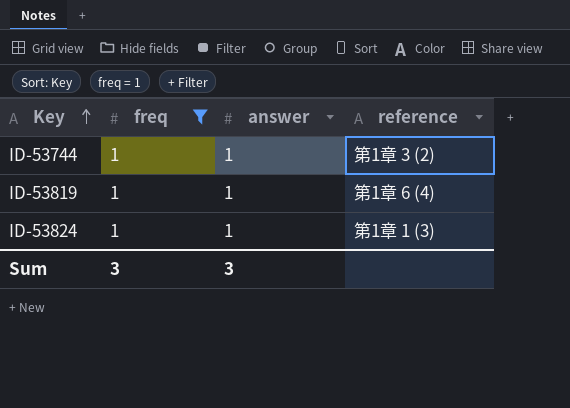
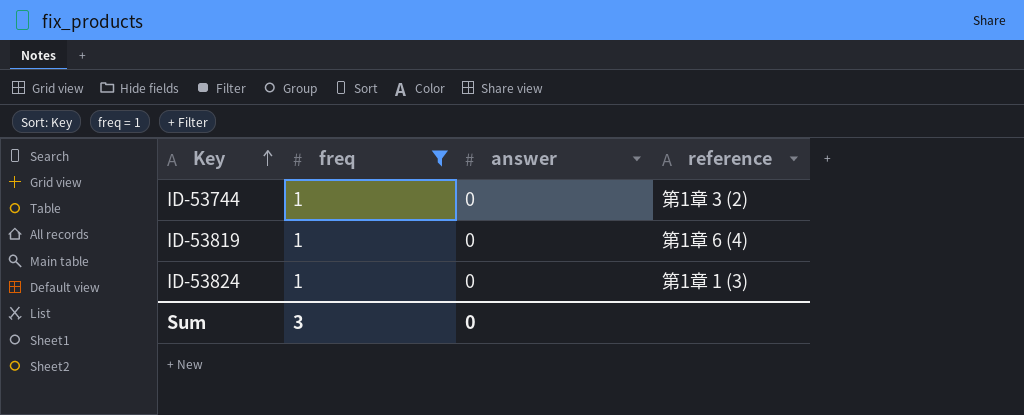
ID-53744 | answer: 1 -> 0
ID-53819 | answer: 1 -> 0
ID-53824 | answer: 1 -> 0
Sum | answer: 3 -> 0

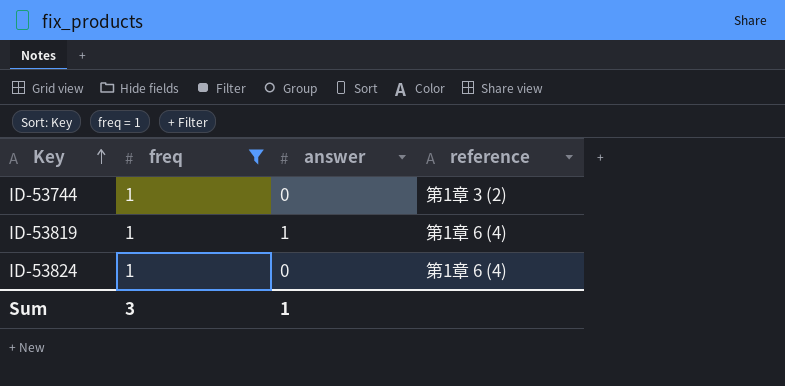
ID-53819 | answer: 0 -> 1
ID-53824 | reference: 第1章 1 (3) -> 第1章 6 (4)
Sum | answer: 0 -> 1

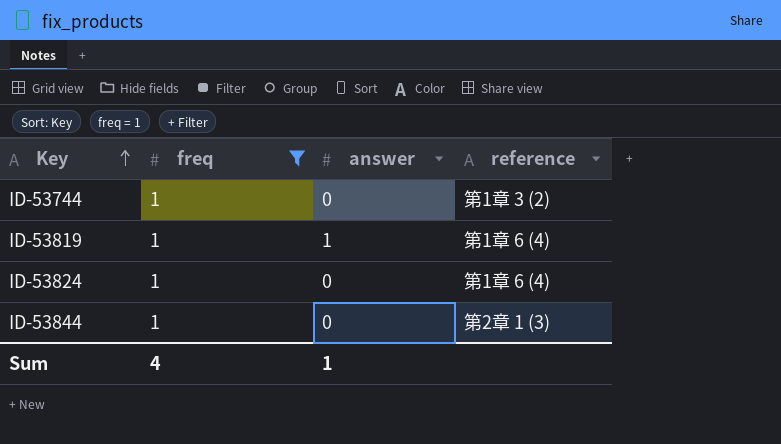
row ID-53844: none -> 1 | 0 | 第2章 1 (3)
Sum | freq: 3 -> 4

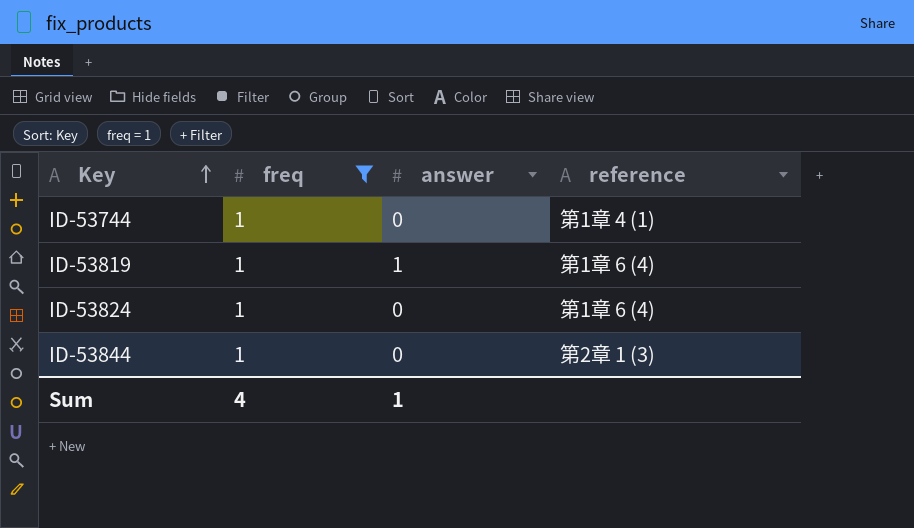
ID-53744 | reference: 第1章 3 (2) -> 第1章 4 (1)

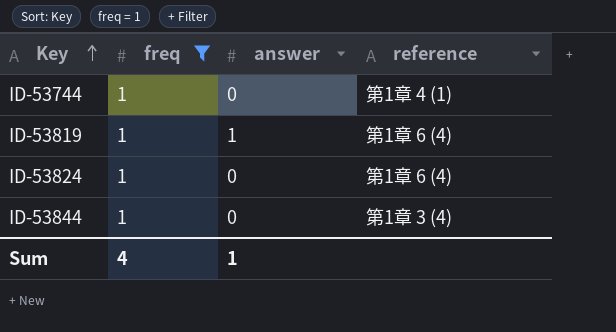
ID-53844 | reference: 第2章 1 (3) -> 第1章 3 (4)

